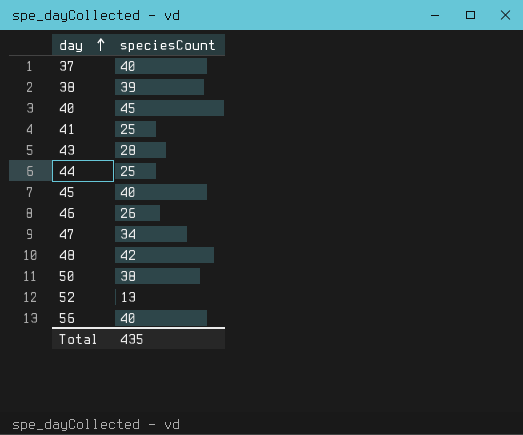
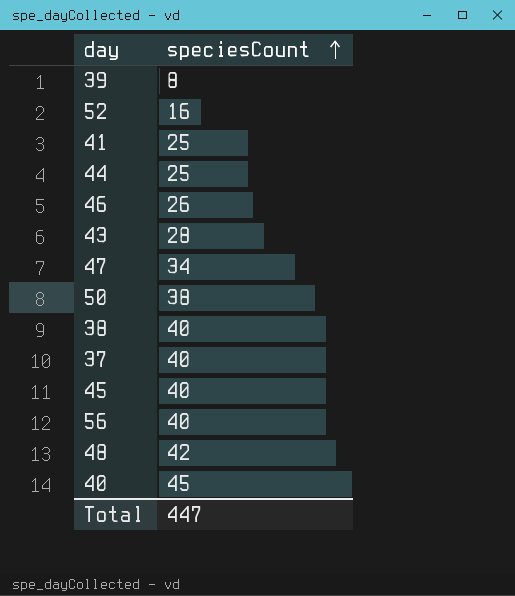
row order: day ascending -> speciesCount ascending
row 39: none -> 8
52 | speciesCount: 13 -> 16
38 | speciesCount: 39 -> 40
Total | speciesCount: 435 -> 447

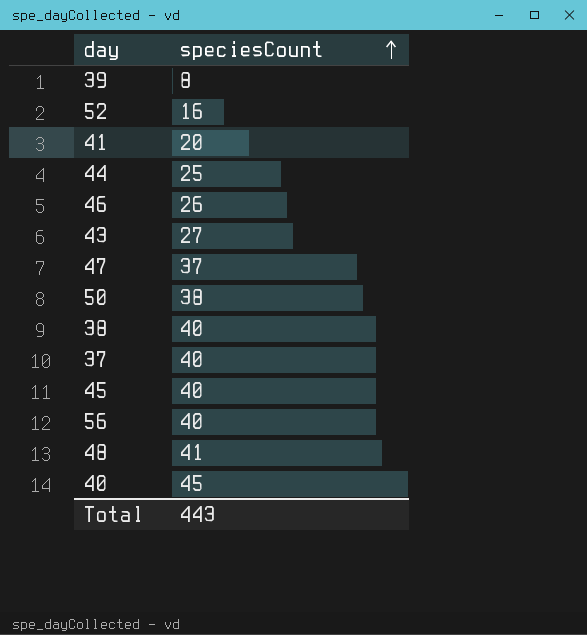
41 | speciesCount: 25 -> 20
43 | speciesCount: 28 -> 27
47 | speciesCount: 34 -> 37
48 | speciesCount: 42 -> 41
Total | speciesCount: 447 -> 443

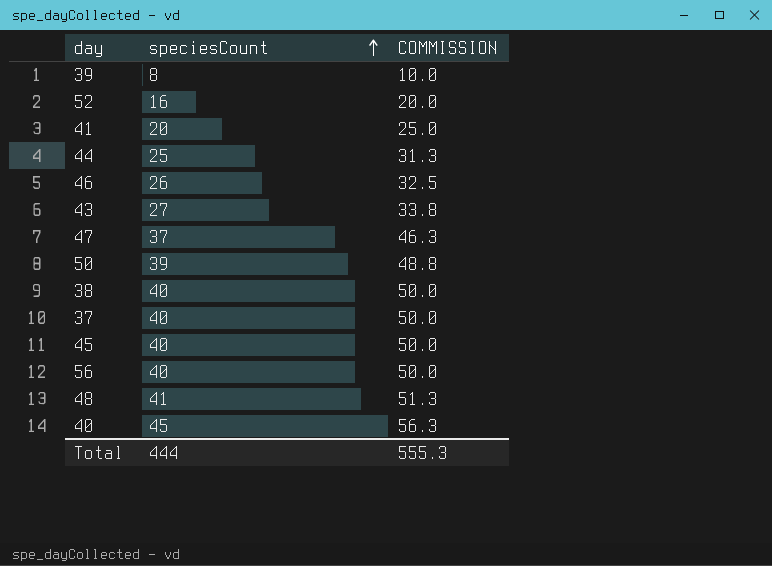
column COMMISSION | formula: none -> [speciesCount] * 1.25
50 | speciesCount: 38 -> 39
Total | speciesCount: 443 -> 444

